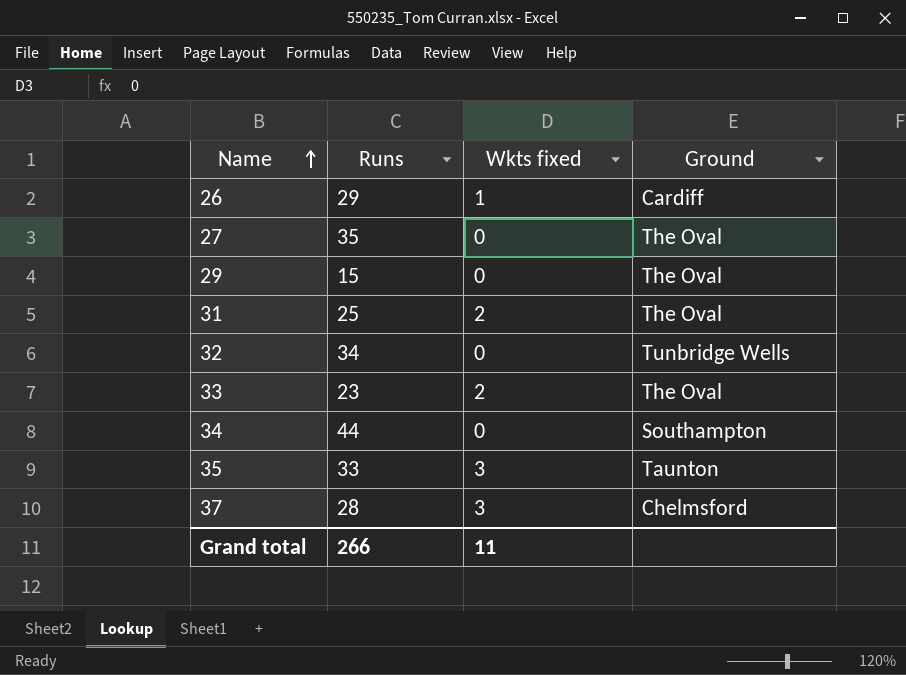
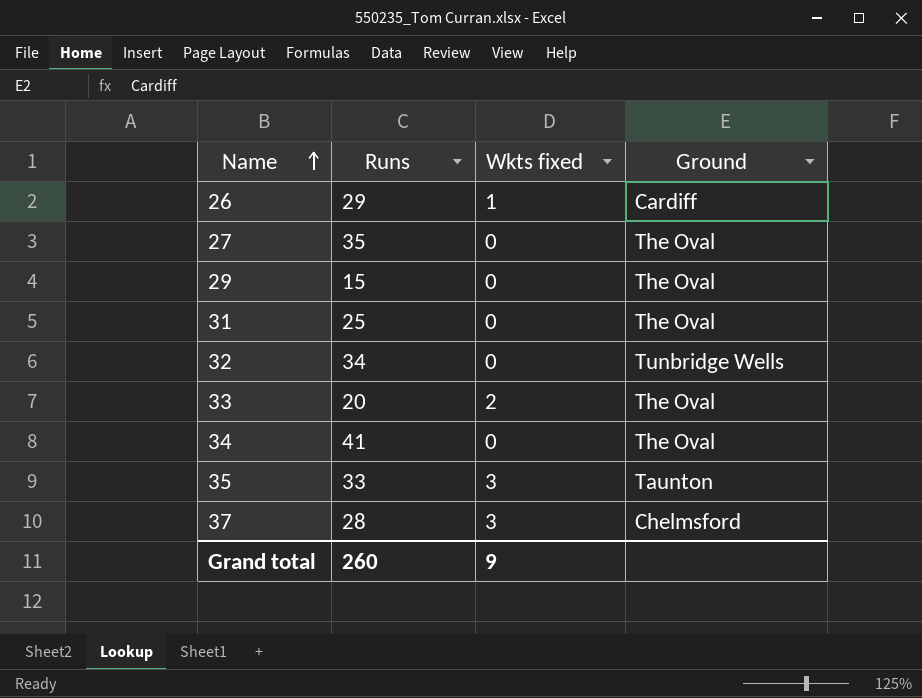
31 | Wkts fixed: 2 -> 0
33 | Runs: 23 -> 20
34 | Runs: 44 -> 41
34 | Ground: Southampton -> The Oval
Grand total | Runs: 266 -> 260
Grand total | Wkts fixed: 11 -> 9

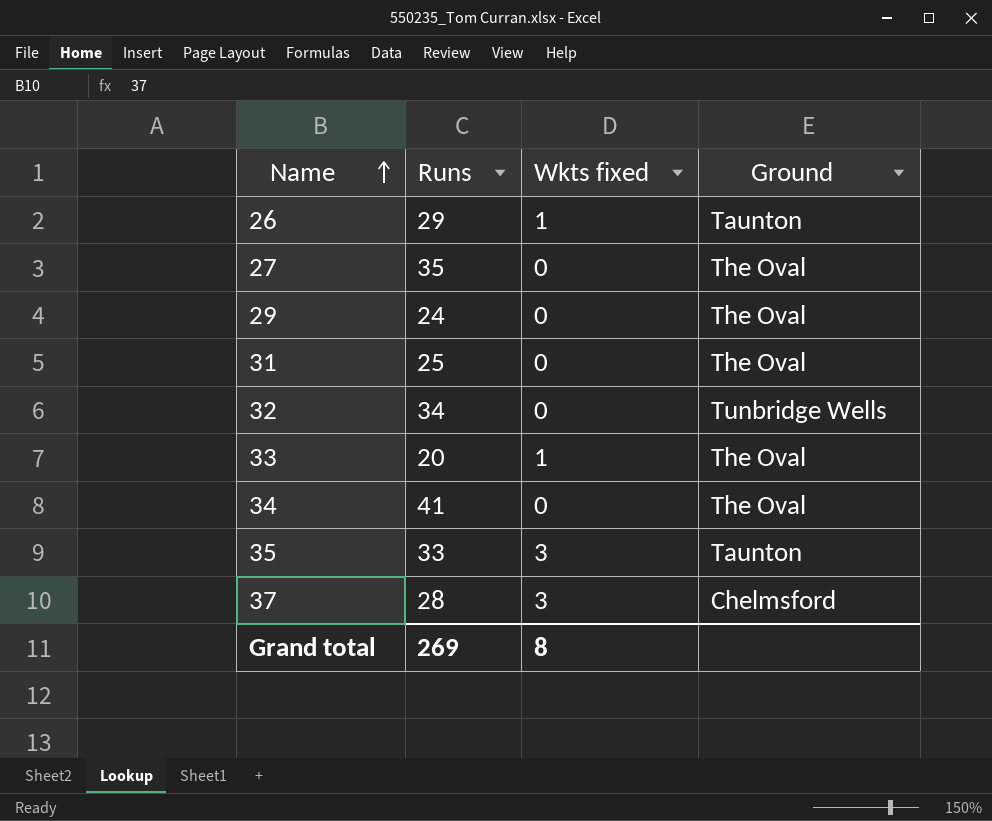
26 | Ground: Cardiff -> Taunton
29 | Runs: 15 -> 24
33 | Wkts fixed: 2 -> 1
Grand total | Runs: 260 -> 269
Grand total | Wkts fixed: 9 -> 8

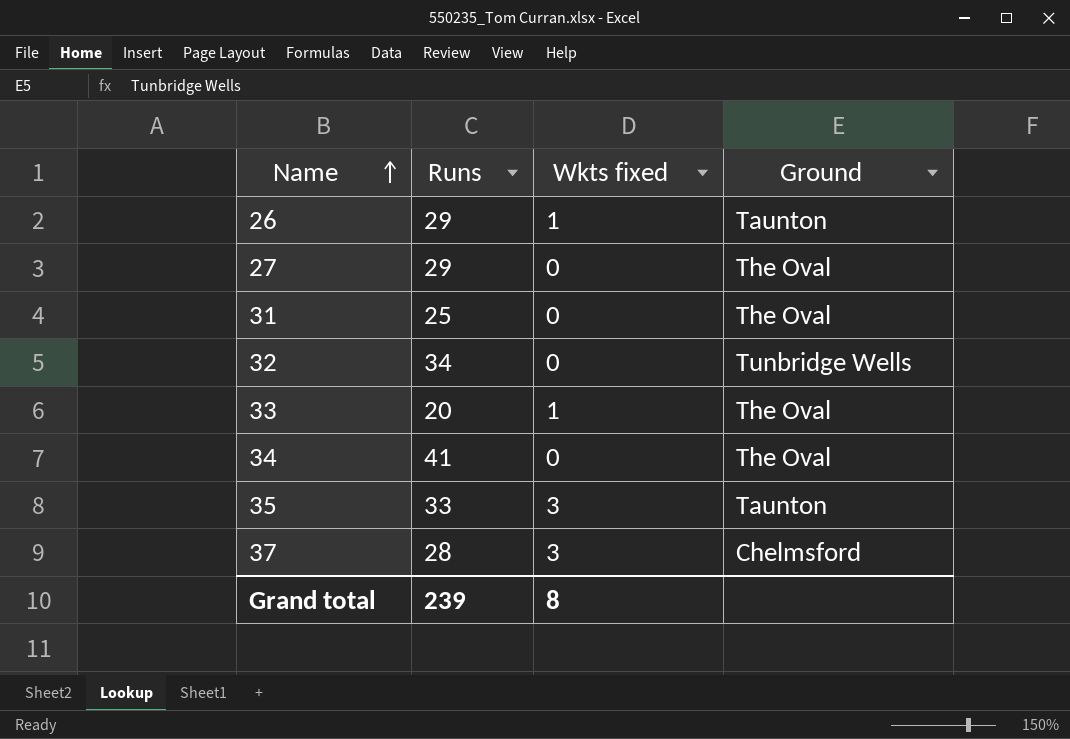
row 29: 24 | 0 | The Oval -> none
27 | Runs: 35 -> 29
Grand total | Runs: 269 -> 239

